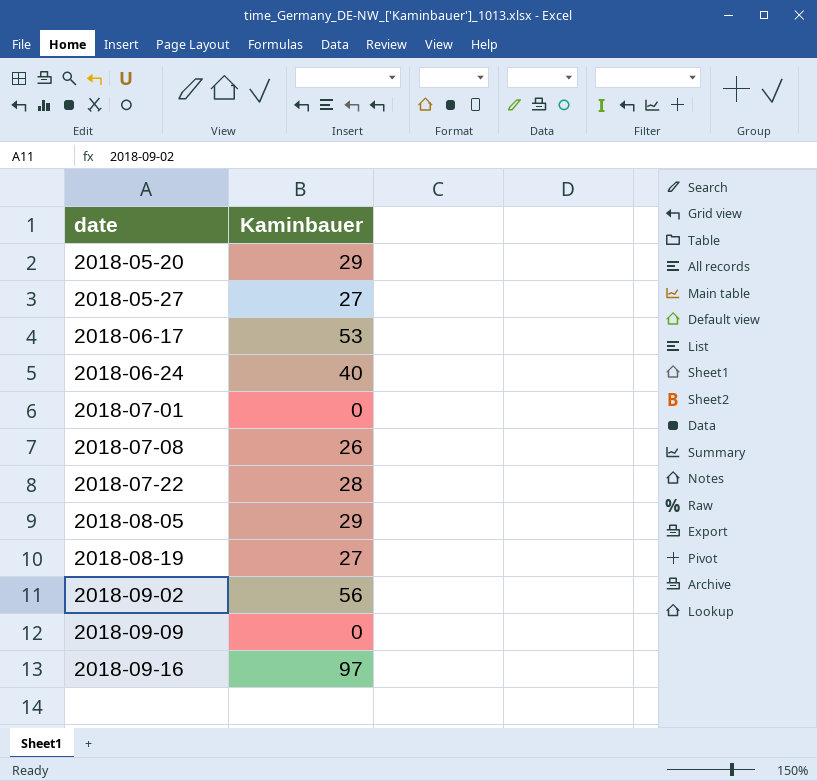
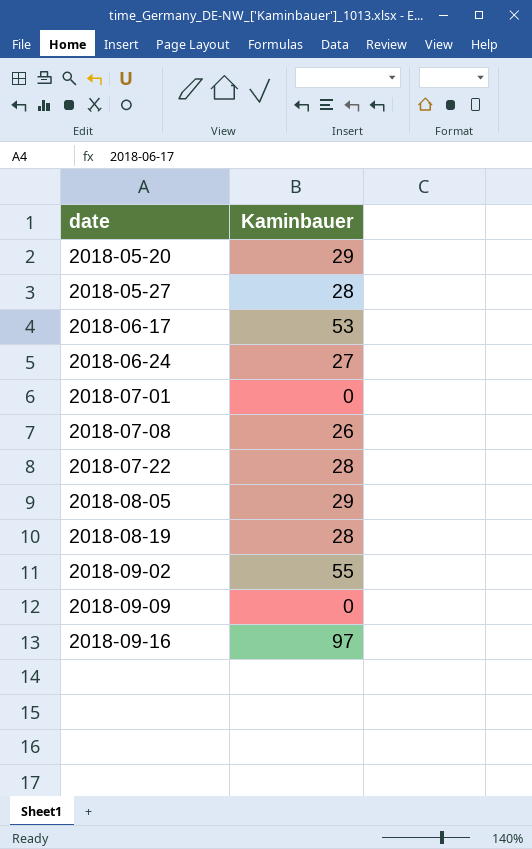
2018-05-27 | Kaminbauer: 27 -> 28
2018-06-24 | Kaminbauer: 40 -> 27
2018-08-19 | Kaminbauer: 27 -> 28
2018-09-02 | Kaminbauer: 56 -> 55

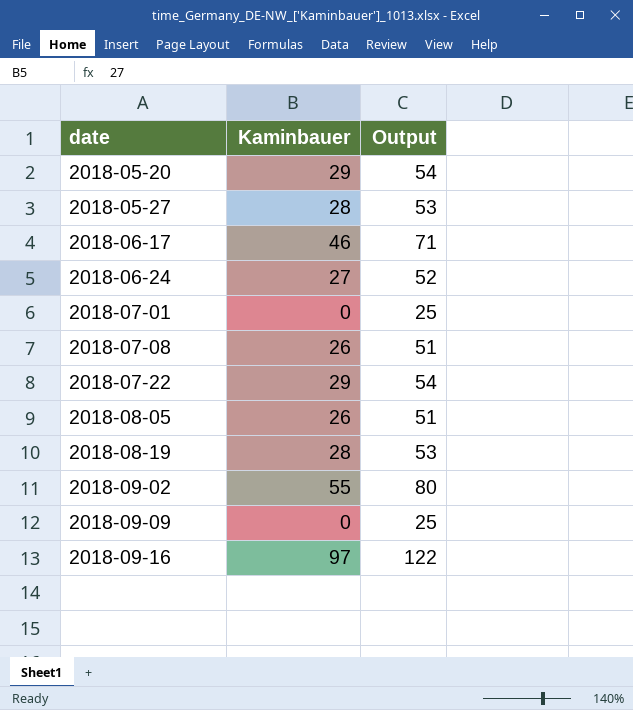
column Output | formula: none -> [Kaminbauer] + 25
2018-06-17 | Kaminbauer: 53 -> 46
2018-07-22 | Kaminbauer: 28 -> 29
2018-08-05 | Kaminbauer: 29 -> 26

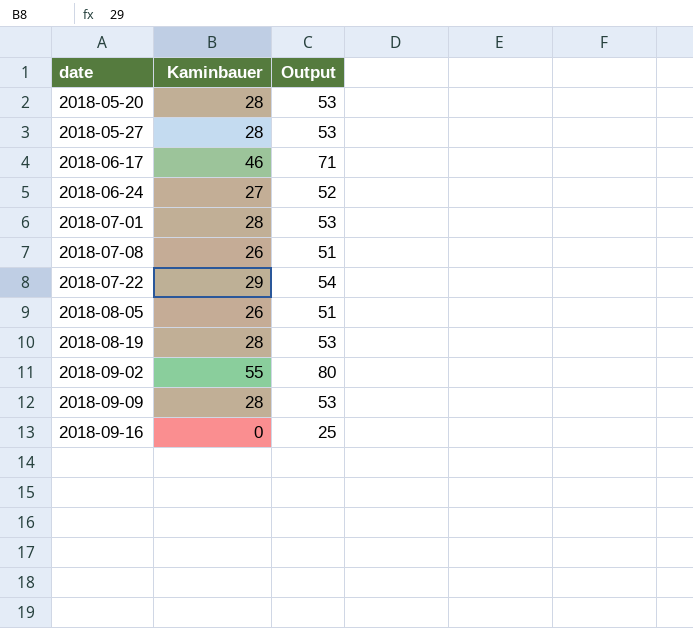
2018-05-20 | Kaminbauer: 29 -> 28
2018-05-20 | Output: 54 -> 53
2018-07-01 | Kaminbauer: 0 -> 28
2018-07-01 | Output: 25 -> 53
2018-09-09 | Kaminbauer: 0 -> 28
2018-09-09 | Output: 25 -> 53
2018-09-16 | Kaminbauer: 97 -> 0
2018-09-16 | Output: 122 -> 25

